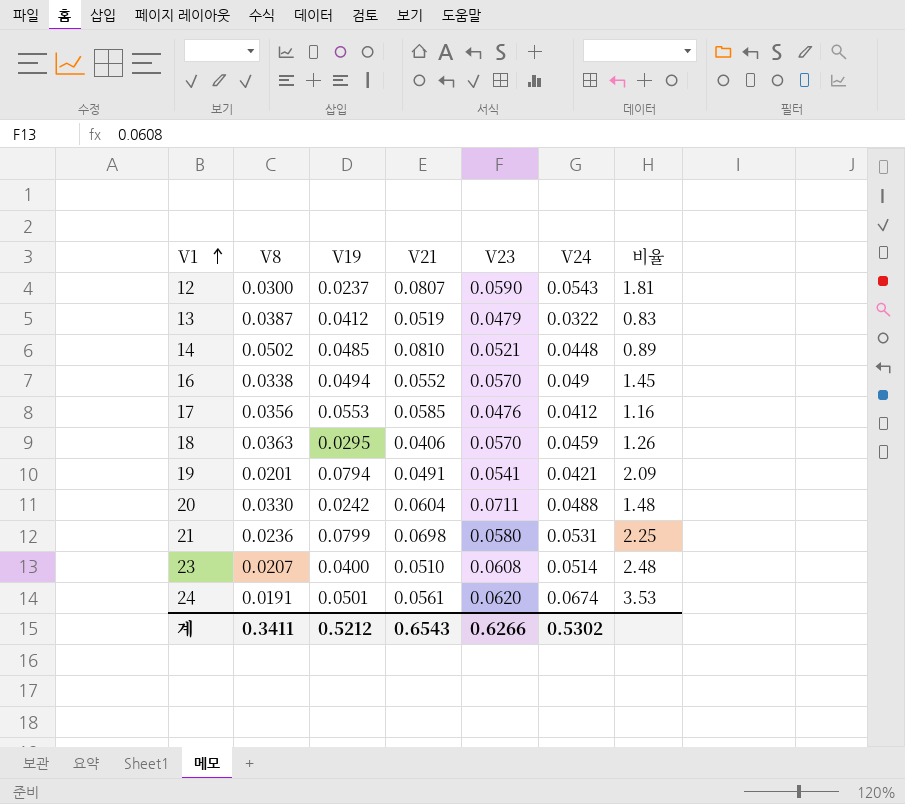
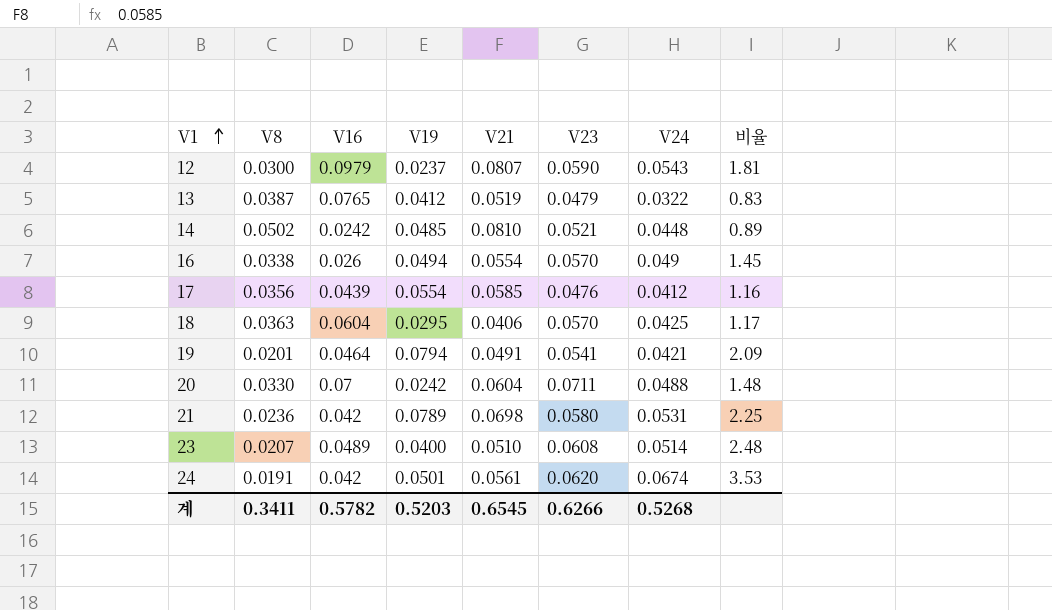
column V16 | position: none -> 3
16 | V21: 0.0552 -> 0.0554
17 | V19: 0.0553 -> 0.0554
18 | V24: 0.0459 -> 0.0425
18 | 비율: 1.26 -> 1.17
21 | V19: 0.0799 -> 0.0789
계 | V19: 0.5212 -> 0.5203
계 | V21: 0.6543 -> 0.6545
계 | V24: 0.5302 -> 0.5268

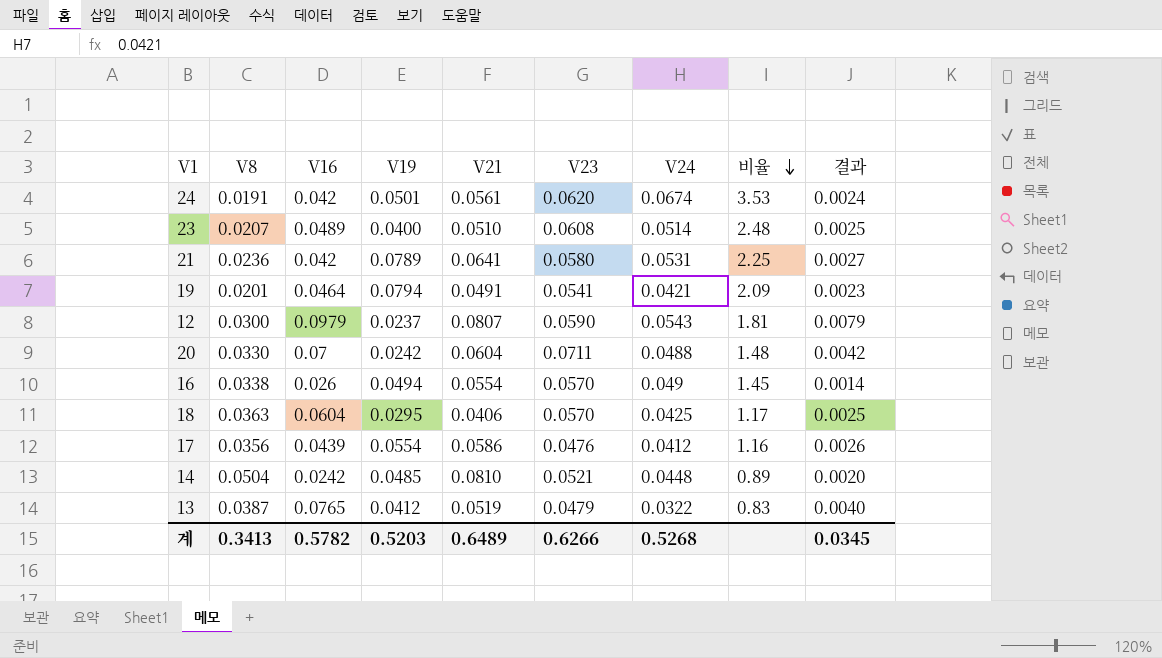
row order: V1 ascending -> 비율 descending
column 결과 | formula: none -> [V16] * [V21]
21 | V21: 0.0698 -> 0.0641
17 | V21: 0.0585 -> 0.0586
14 | V8: 0.0502 -> 0.0504
계 | V8: 0.3411 -> 0.3413
계 | V21: 0.6545 -> 0.6489

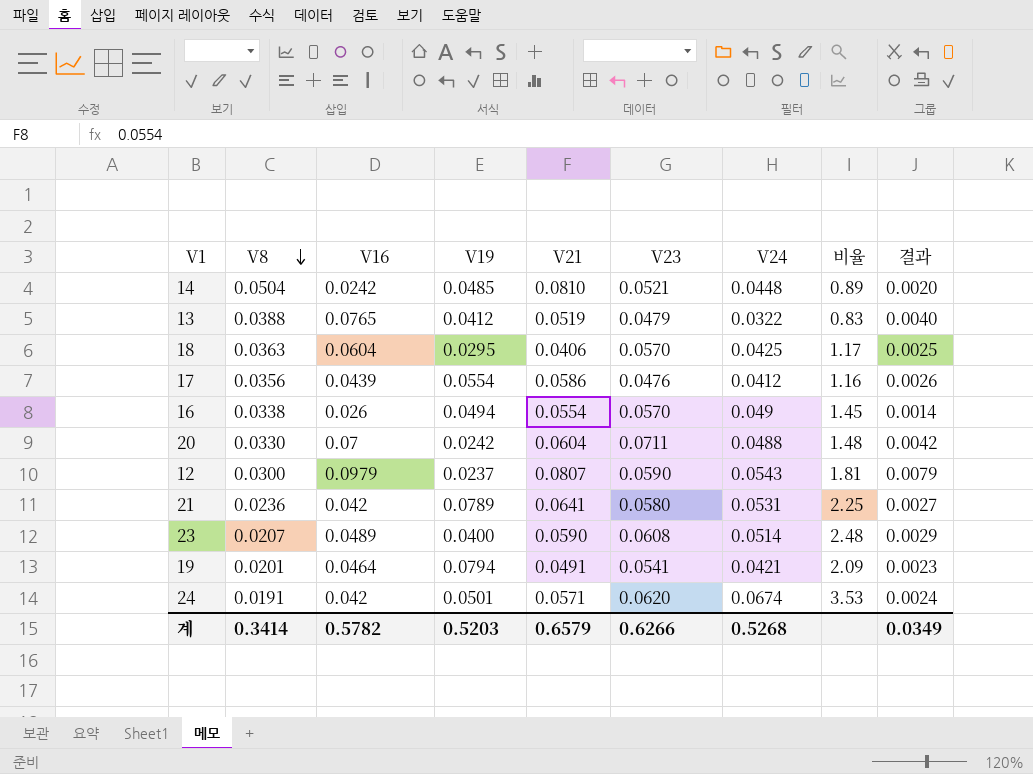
row order: 비율 descending -> V8 descending
13 | V8: 0.0387 -> 0.0388
23 | V21: 0.0510 -> 0.0590
23 | 결과: 0.0025 -> 0.0029
24 | V21: 0.0561 -> 0.0571
계 | V8: 0.3413 -> 0.3414
계 | V21: 0.6489 -> 0.6579
계 | 결과: 0.0345 -> 0.0349

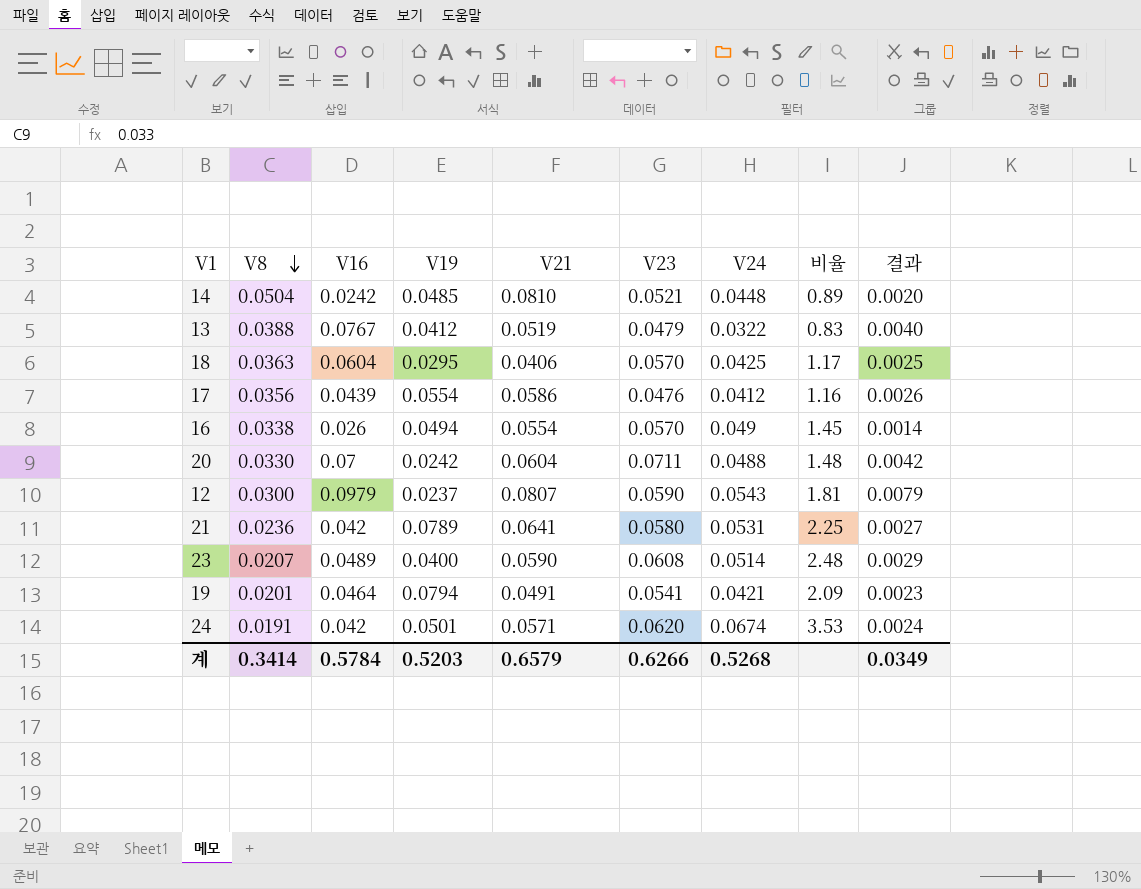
13 | V16: 0.0765 -> 0.0767
계 | V16: 0.5782 -> 0.5784

